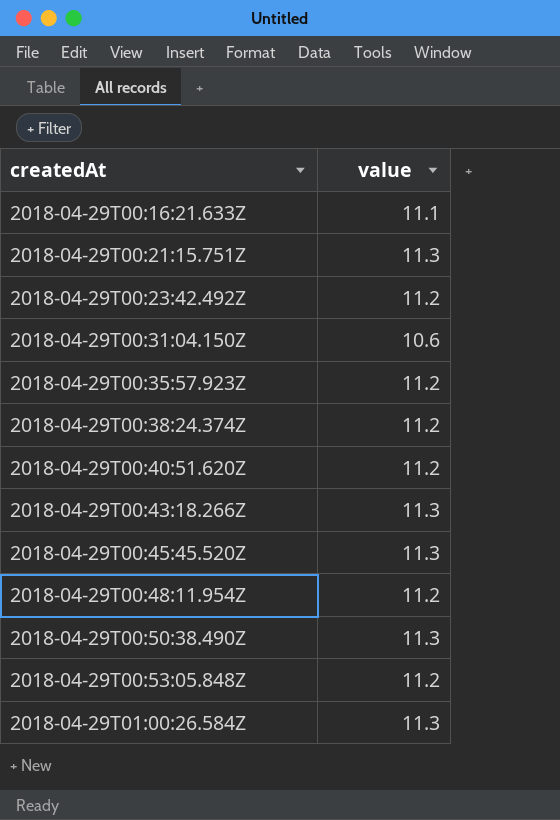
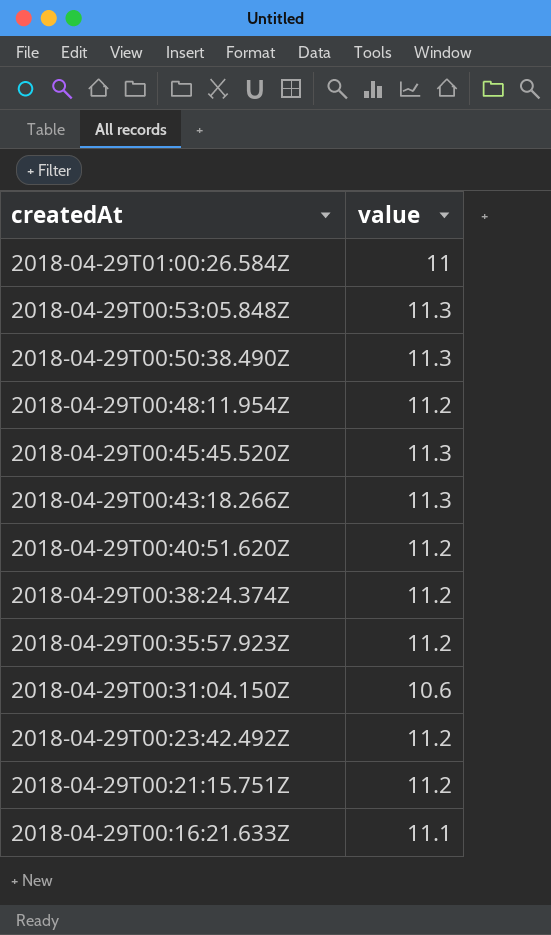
row order: createdAt ascending -> createdAt descending
2018-04-29T01:00:26.584Z | value: 11.3 -> 11
2018-04-29T00:53:05.848Z | value: 11.2 -> 11.3
2018-04-29T00:21:15.751Z | value: 11.3 -> 11.2

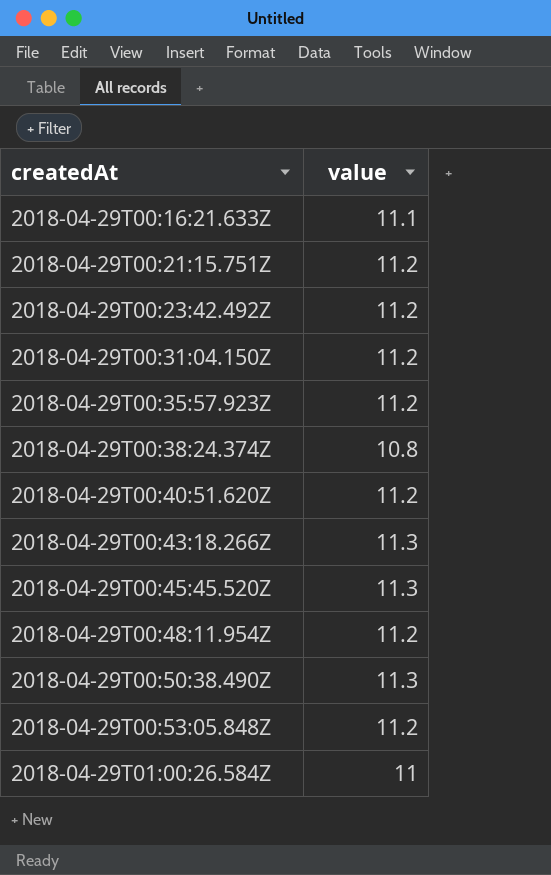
row order: createdAt descending -> createdAt ascending
2018-04-29T00:31:04.150Z | value: 10.6 -> 11.2
2018-04-29T00:38:24.374Z | value: 11.2 -> 10.8
2018-04-29T00:53:05.848Z | value: 11.3 -> 11.2

